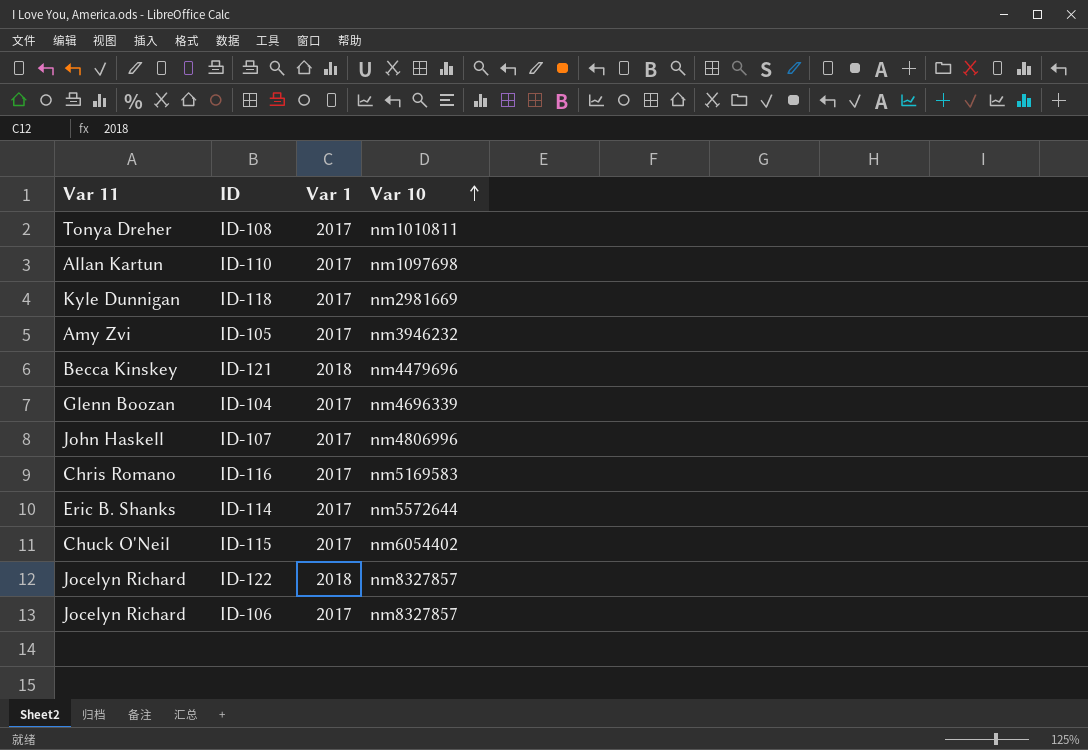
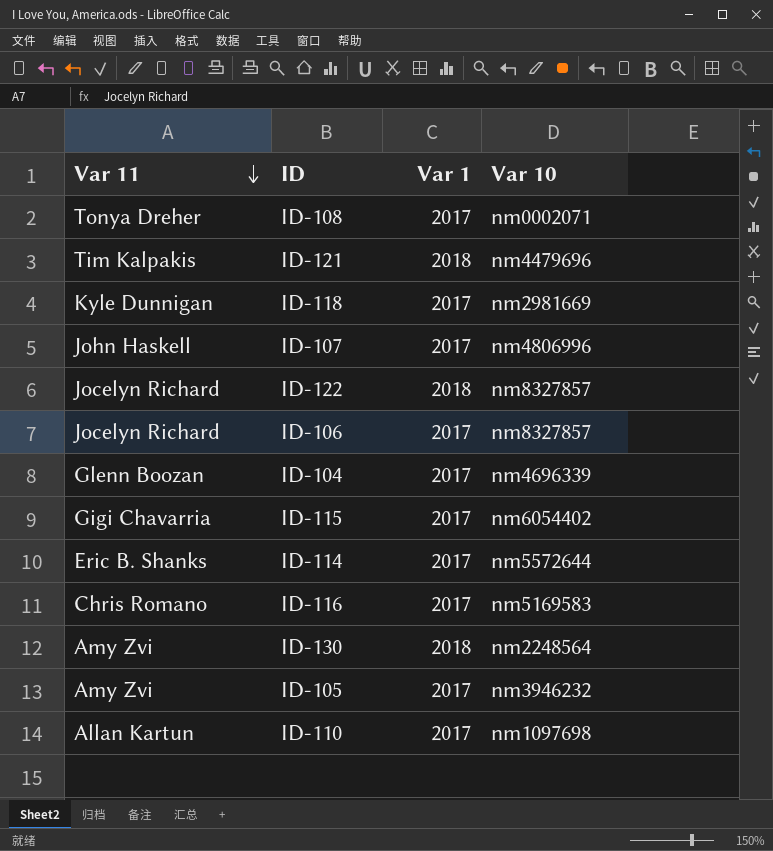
row order: Var 10 ascending -> Var 11 descending
ID-108 | Var 10: nm1010811 -> nm0002071
ID-121 | Var 11: Becca Kinskey -> Tim Kalpakis
ID-115 | Var 11: Chuck O'Neil -> Gigi Chavarria
row ID-130: none -> Amy Zvi | 2018 | nm2248564

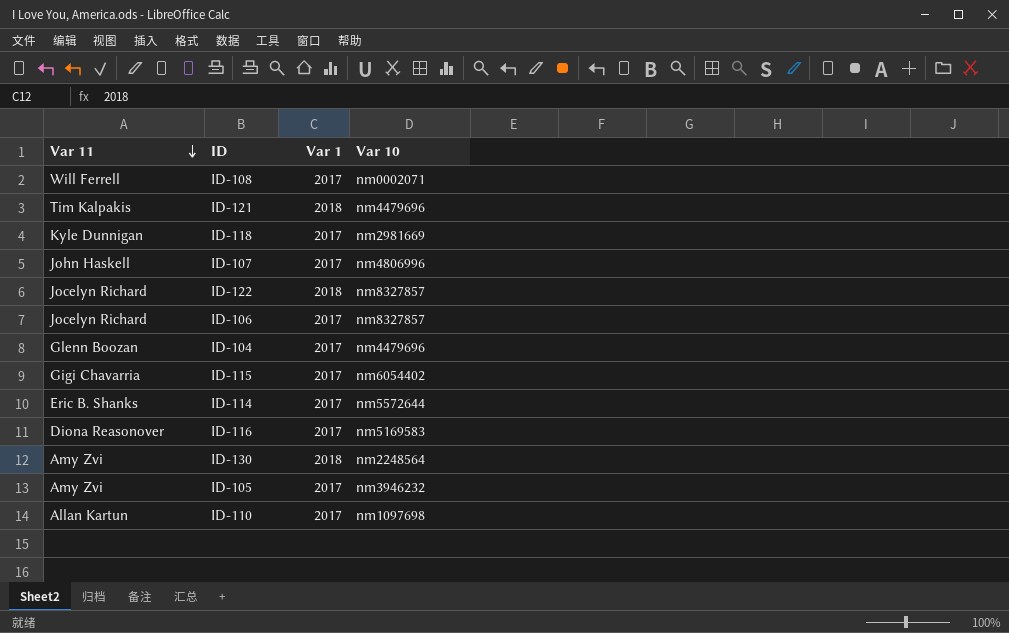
ID-108 | Var 11: Tonya Dreher -> Will Ferrell
ID-104 | Var 10: nm4696339 -> nm4479696
ID-116 | Var 11: Chris Romano -> Diona Reasonover

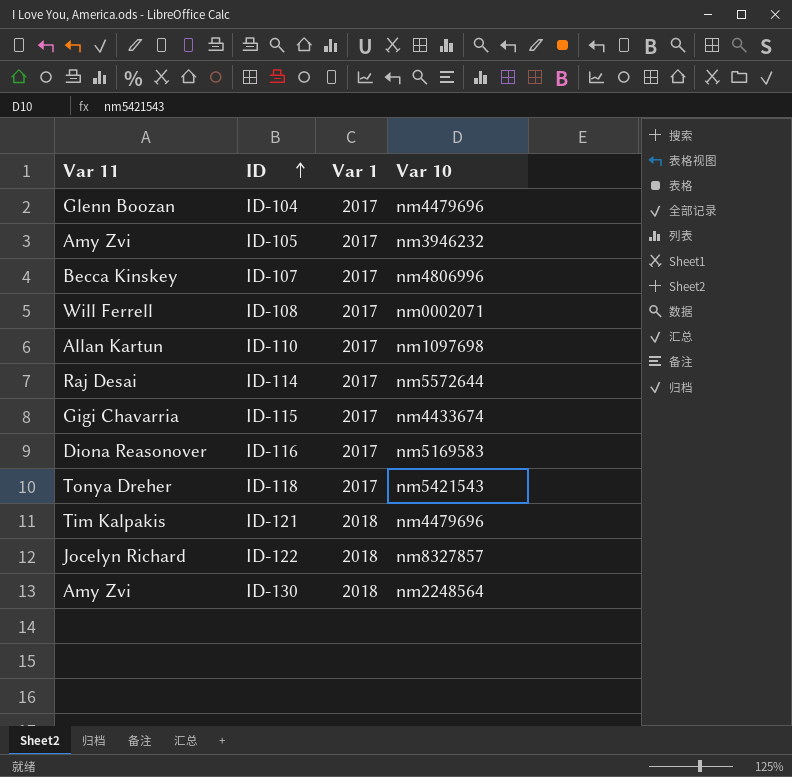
row order: Var 11 descending -> ID ascending
row ID-106: Jocelyn Richard | 2017 | nm8327857 -> none
ID-107 | Var 11: John Haskell -> Becca Kinskey
ID-114 | Var 11: Eric B. Shanks -> Raj Desai
ID-115 | Var 10: nm6054402 -> nm4433674
ID-118 | Var 11: Kyle Dunnigan -> Tonya Dreher
ID-118 | Var 10: nm2981669 -> nm5421543

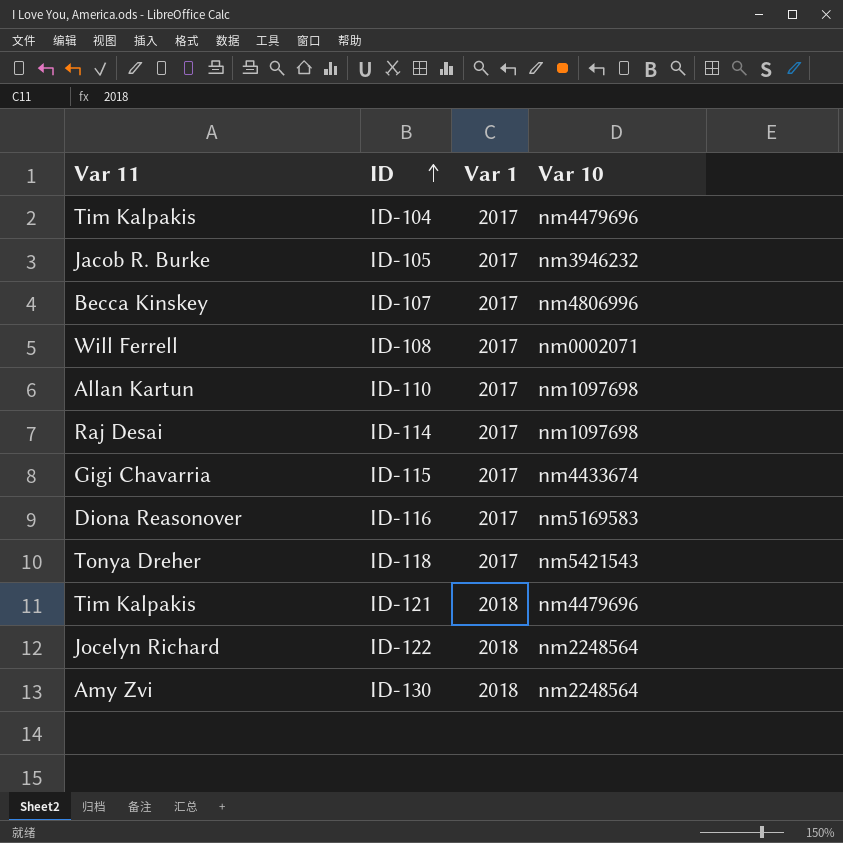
ID-104 | Var 11: Glenn Boozan -> Tim Kalpakis
ID-105 | Var 11: Amy Zvi -> Jacob R. Burke
ID-114 | Var 10: nm5572644 -> nm1097698
ID-122 | Var 10: nm8327857 -> nm2248564

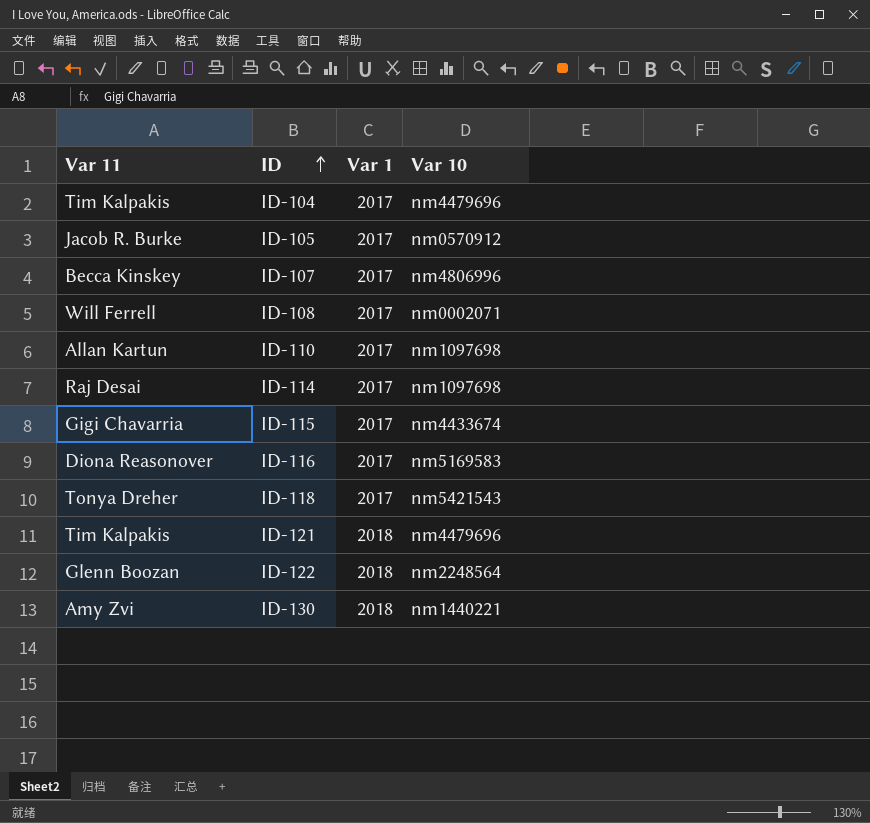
ID-105 | Var 10: nm3946232 -> nm0570912
ID-122 | Var 11: Jocelyn Richard -> Glenn Boozan
ID-130 | Var 10: nm2248564 -> nm1440221

